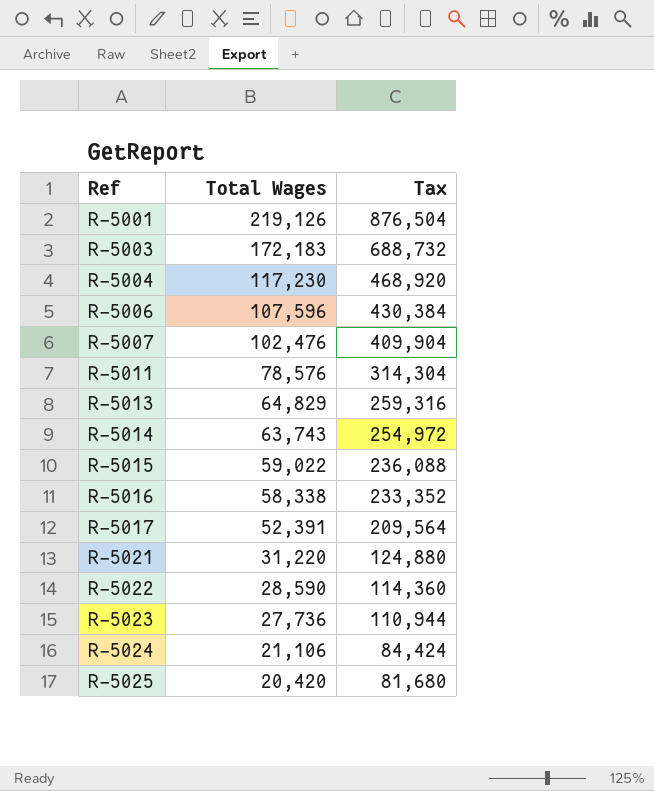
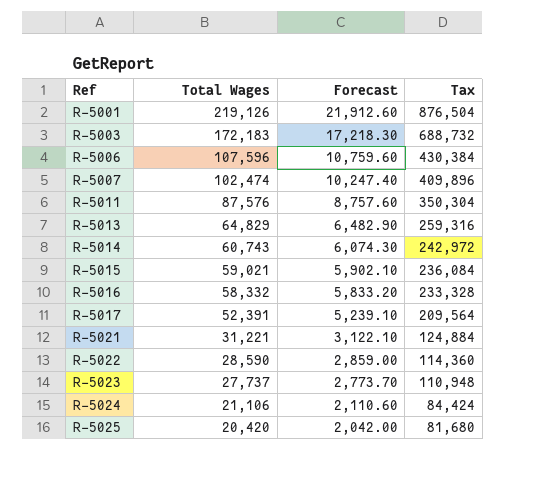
column Forecast | formula: none -> [Total Wages] * 0.1
row R-5004: 117,230 | 468,920 -> none
R-5007 | Total Wages: 102,476 -> 102,474
R-5007 | Tax: 409,904 -> 409,896
R-5011 | Total Wages: 78,576 -> 87,576
R-5011 | Tax: 314,304 -> 350,304
R-5014 | Total Wages: 63,743 -> 60,743
R-5014 | Tax: 254,972 -> 242,972
R-5015 | Total Wages: 59,022 -> 59,021
R-5015 | Tax: 236,088 -> 236,084
R-5016 | Total Wages: 58,338 -> 58,332
R-5016 | Tax: 233,352 -> 233,328
R-5021 | Total Wages: 31,220 -> 31,221
R-5021 | Tax: 124,880 -> 124,884
R-5023 | Total Wages: 27,736 -> 27,737
R-5023 | Tax: 110,944 -> 110,948

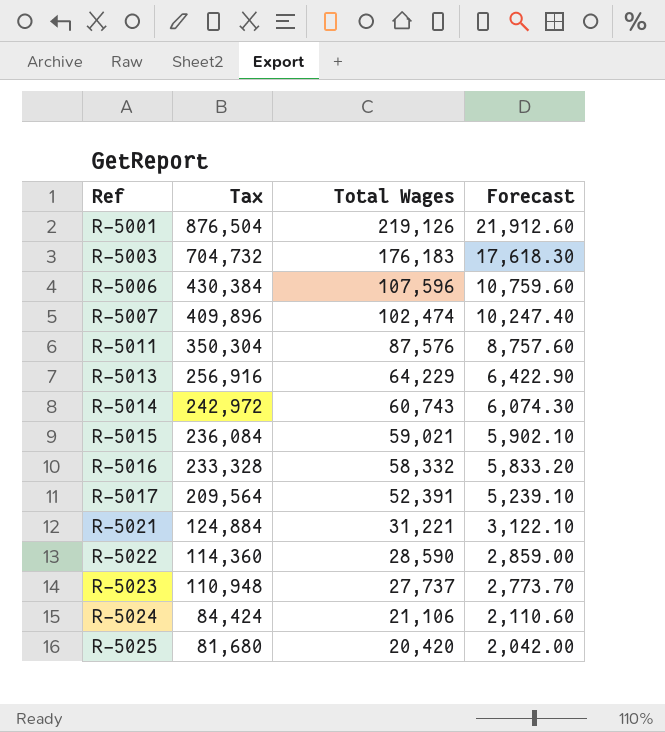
column Tax | position: 4 -> 2
R-5003 | Tax: 688,732 -> 704,732
R-5003 | Total Wages: 172,183 -> 176,183
R-5003 | Forecast: 17,218.30 -> 17,618.30
R-5013 | Tax: 259,316 -> 256,916
R-5013 | Total Wages: 64,829 -> 64,229
R-5013 | Forecast: 6,482.90 -> 6,422.90

